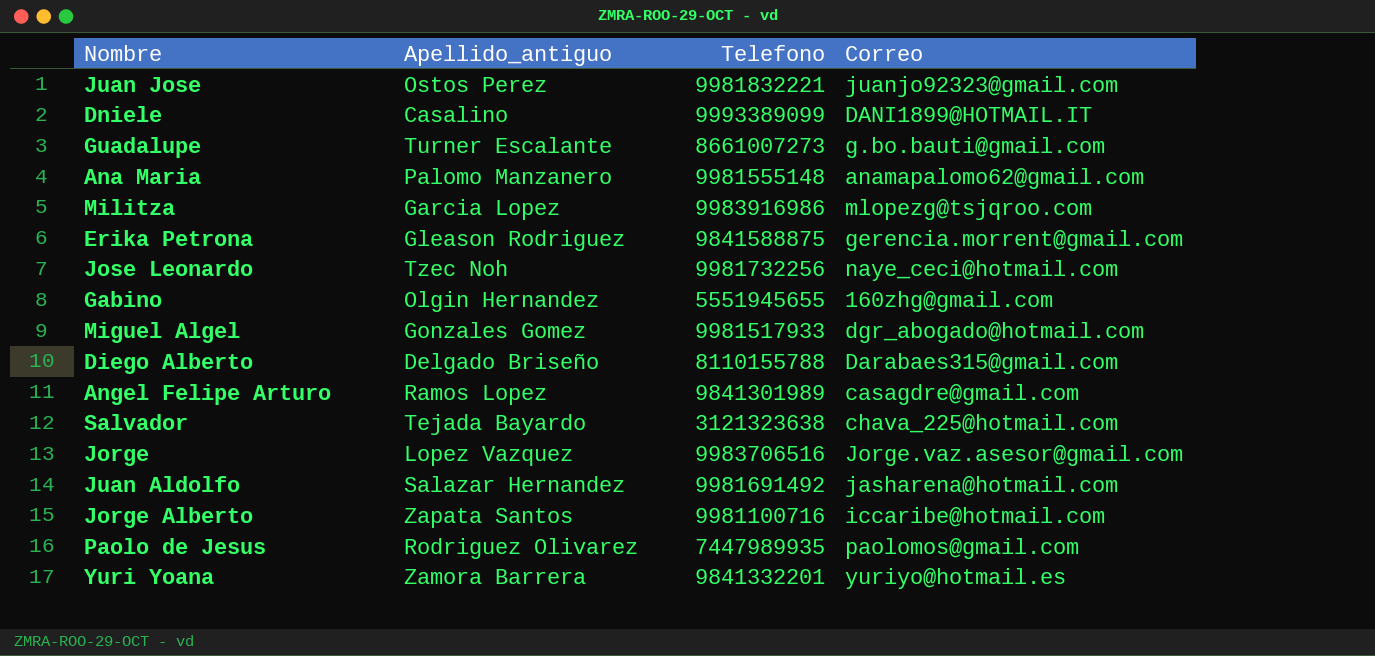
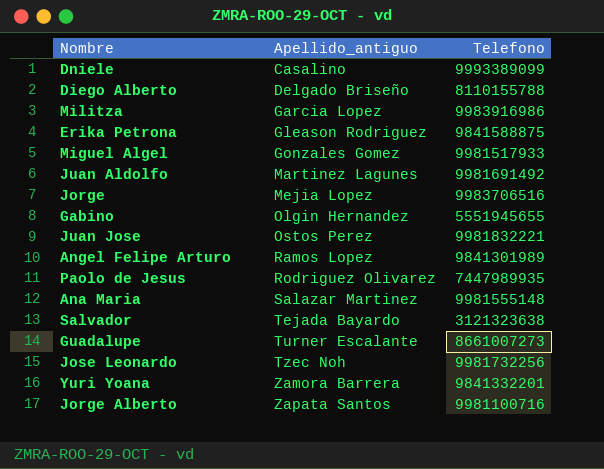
row order: none -> Apellido_antiguo ascending
column Correo | position: 4 -> none
Juan Aldolfo | Apellido_antiguo: Salazar Hernandez -> Martinez Lagunes
Jorge | Apellido_antiguo: Lopez Vazquez -> Mejia Lopez
Ana Maria | Apellido_antiguo: Palomo Manzanero -> Salazar Martinez

